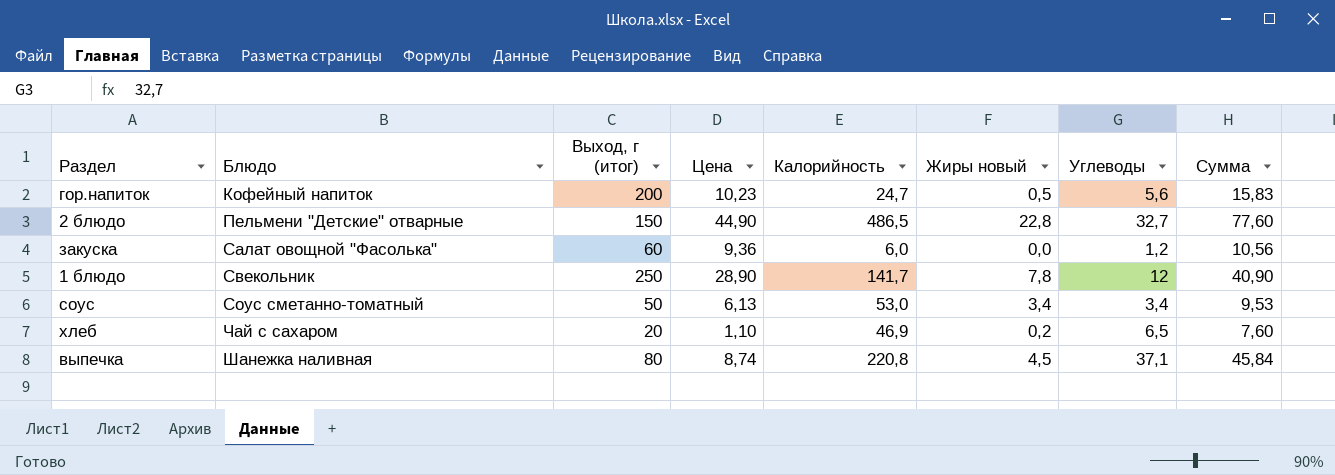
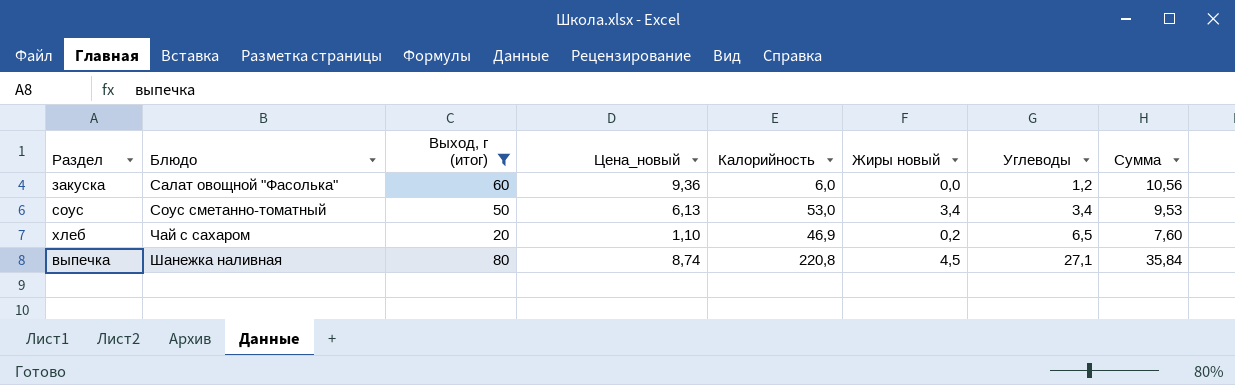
filter: none -> Выход, г (итог) <= 80
column name: Цена -> Цена_новый
выпечка | Углеводы: 37,1 -> 27,1
выпечка | Сумма: 45,84 -> 35,84

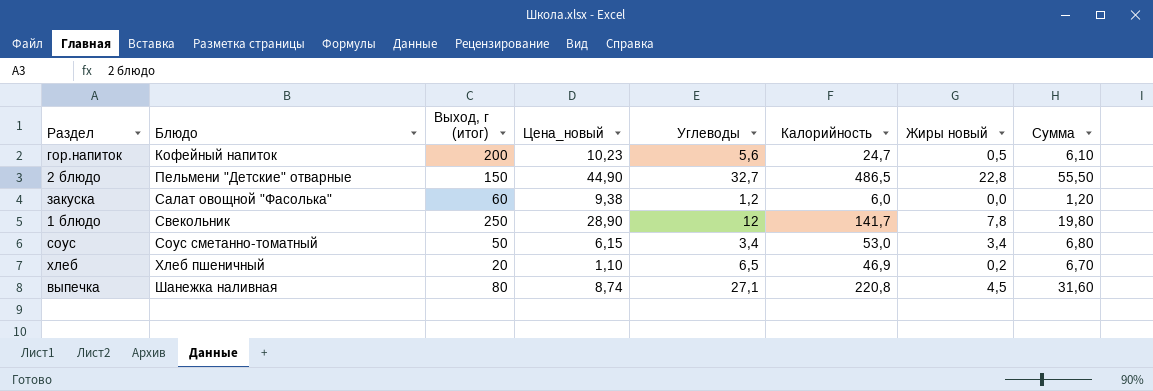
filter: Выход, г (итог) <= 80 -> none
column Углеводы | position: 7 -> 5
column Сумма | formula: [Цена_новый] + [Углеводы] -> [Углеводы] + [Жиры новый]
закуска | Цена_новый: 9,36 -> 9,38
соус | Цена_новый: 6,13 -> 6,15
хлеб | Блюдо: Чай с сахаром -> Хлеб пшеничный

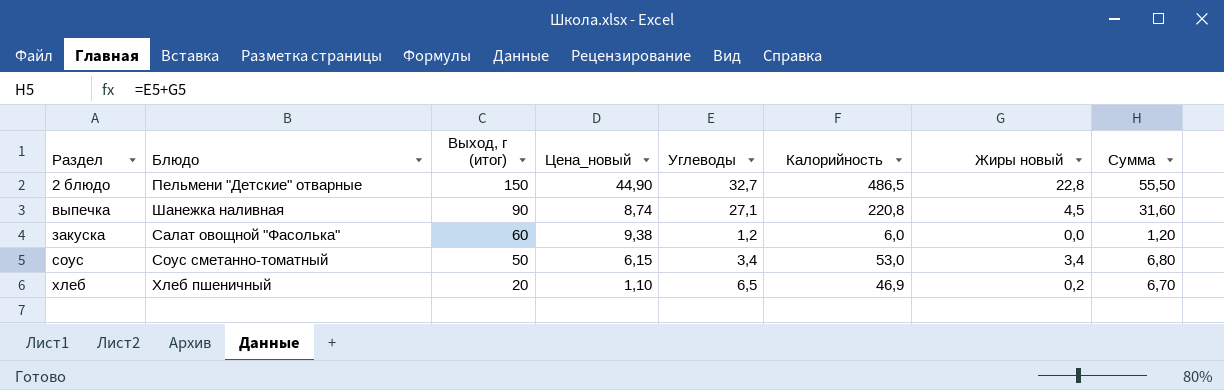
row order: Блюдо ascending -> Раздел ascending
row гор.напиток: Кофейный напиток | 200 | 10,23 | 5,6 | 24,7 | 0,5 | 6,10 -> none
row 1 блюдо: Свекольник | 250 | 28,90 | 12 | 141,7 | 7,8 | 19,80 -> none
выпечка | Выход, г (итог): 80 -> 90

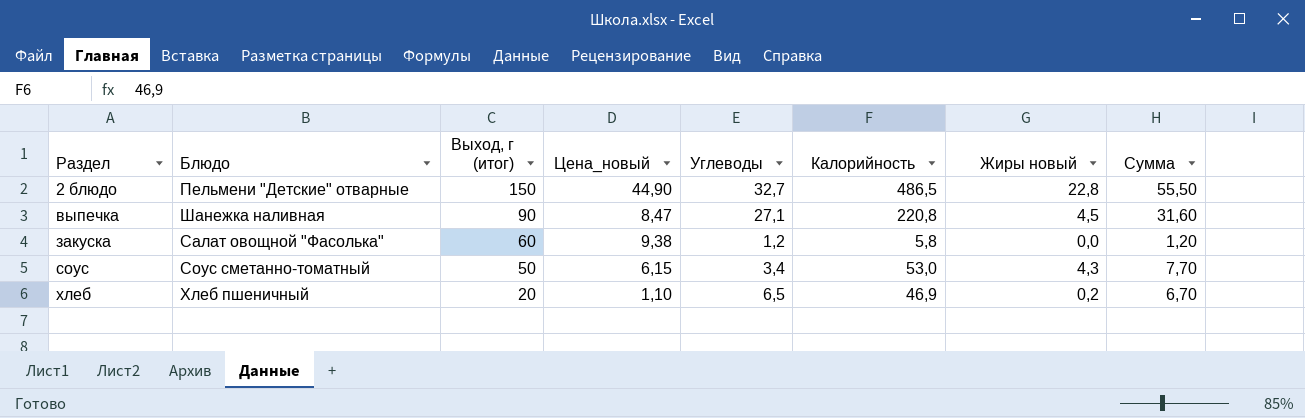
выпечка | Цена_новый: 8,74 -> 8,47
закуска | Калорийность: 6,0 -> 5,8
соус | Жиры новый: 3,4 -> 4,3
соус | Сумма: 6,80 -> 7,70

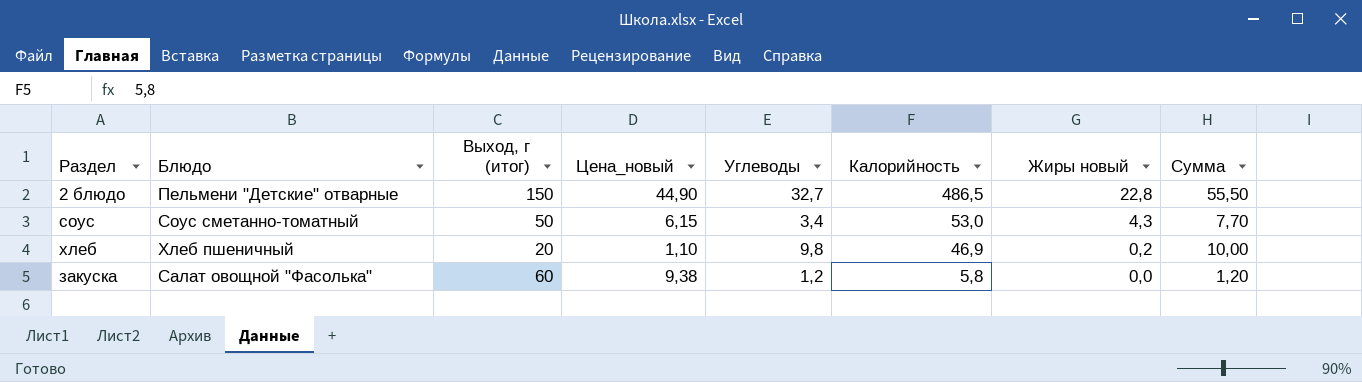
row order: Раздел ascending -> Калорийность descending
row выпечка: Шанежка наливная | 90 | 8,47 | 27,1 | 220,8 | 4,5 | 31,60 -> none
хлеб | Углеводы: 6,5 -> 9,8
хлеб | Сумма: 6,70 -> 10,00

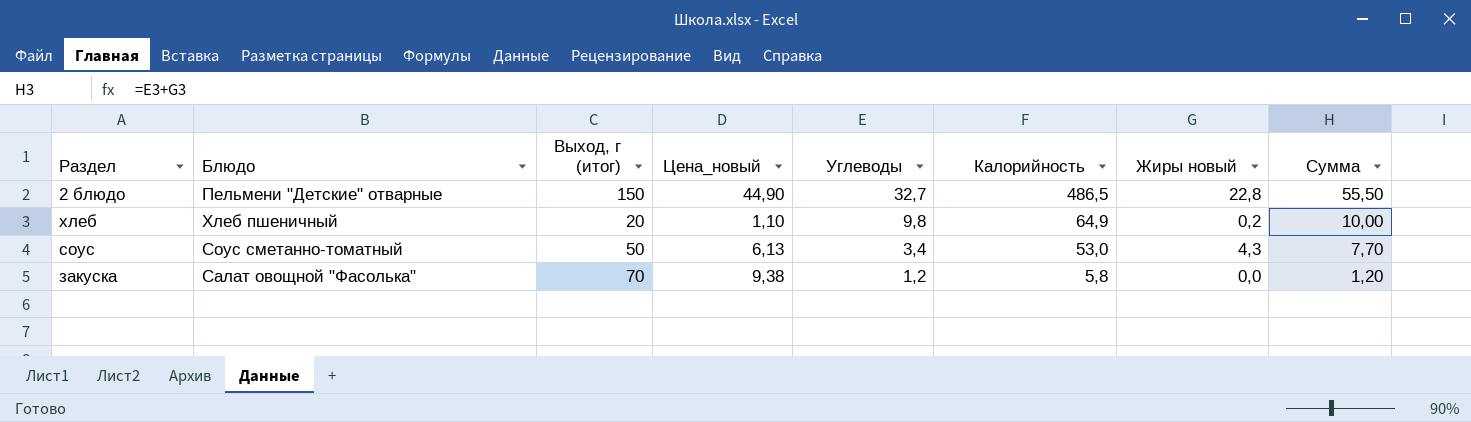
row order: Калорийность descending -> Углеводы descending
хлеб | Калорийность: 46,9 -> 64,9
соус | Цена_новый: 6,15 -> 6,13
закуска | Выход, г (итог): 60 -> 70

